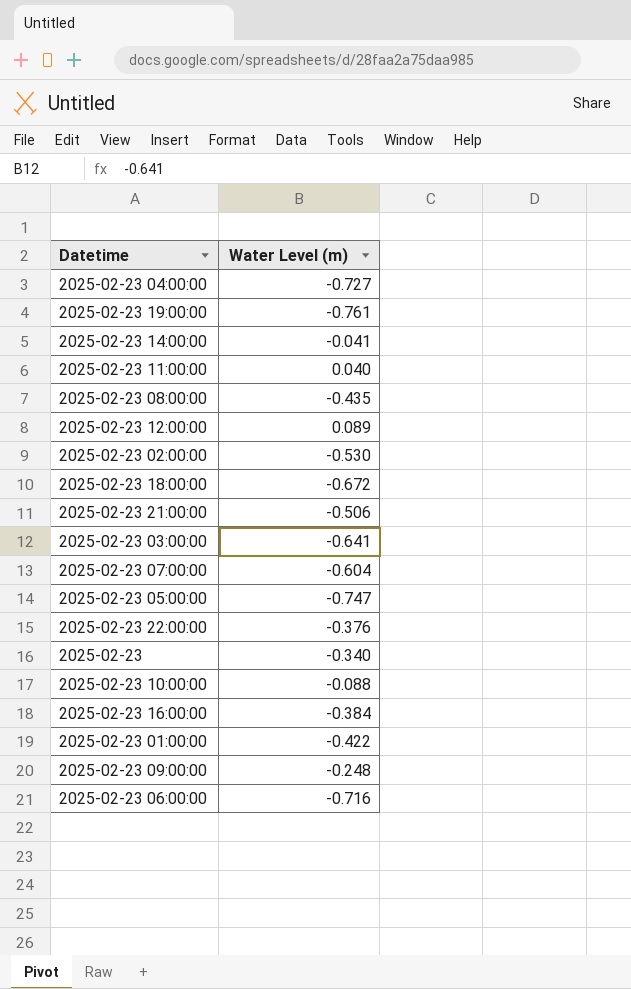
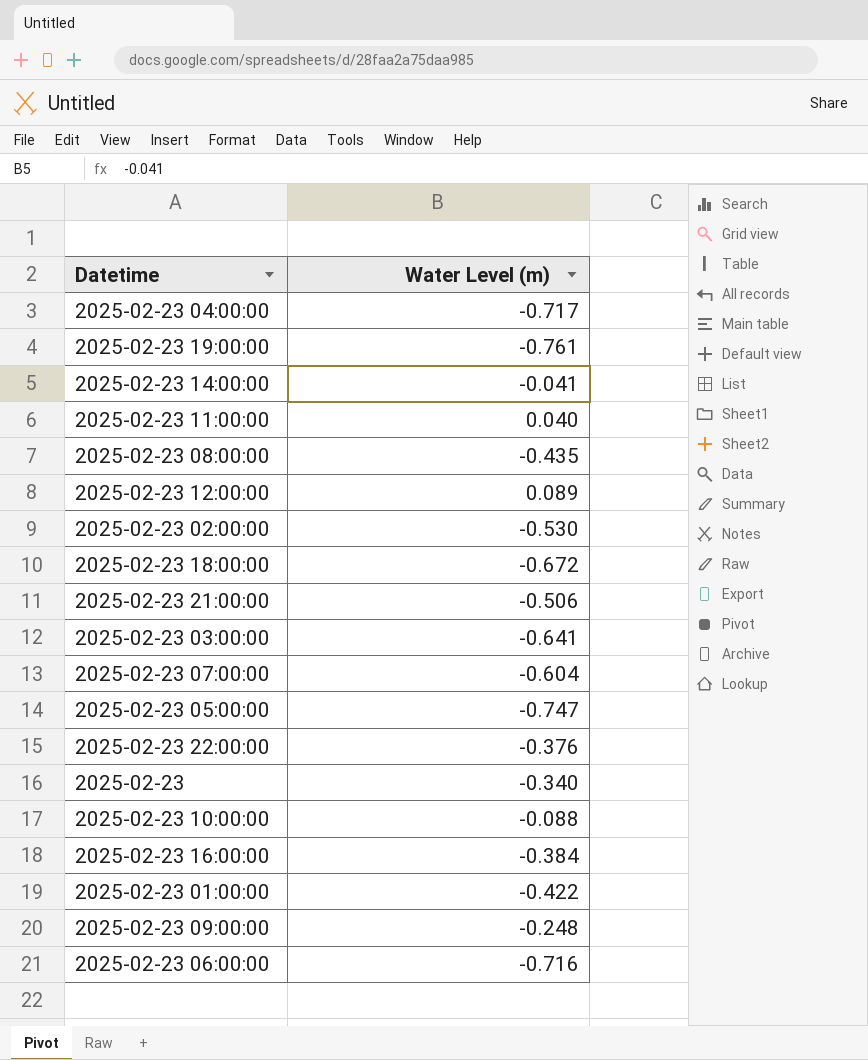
2025-02-23 04:00:00 | Water Level (m): -0.727 -> -0.717

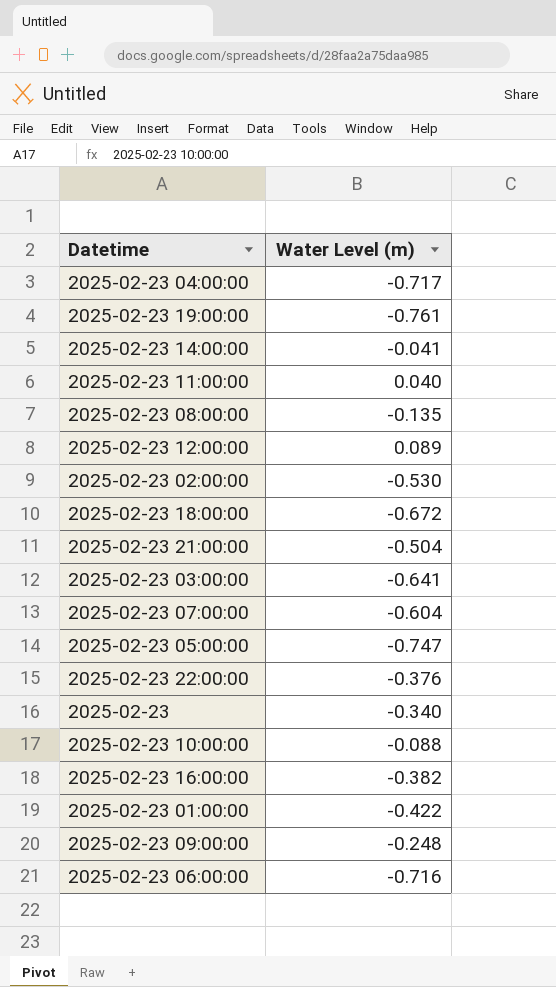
2025-02-23 08:00:00 | Water Level (m): -0.435 -> -0.135
2025-02-23 21:00:00 | Water Level (m): -0.506 -> -0.504
2025-02-23 16:00:00 | Water Level (m): -0.384 -> -0.382

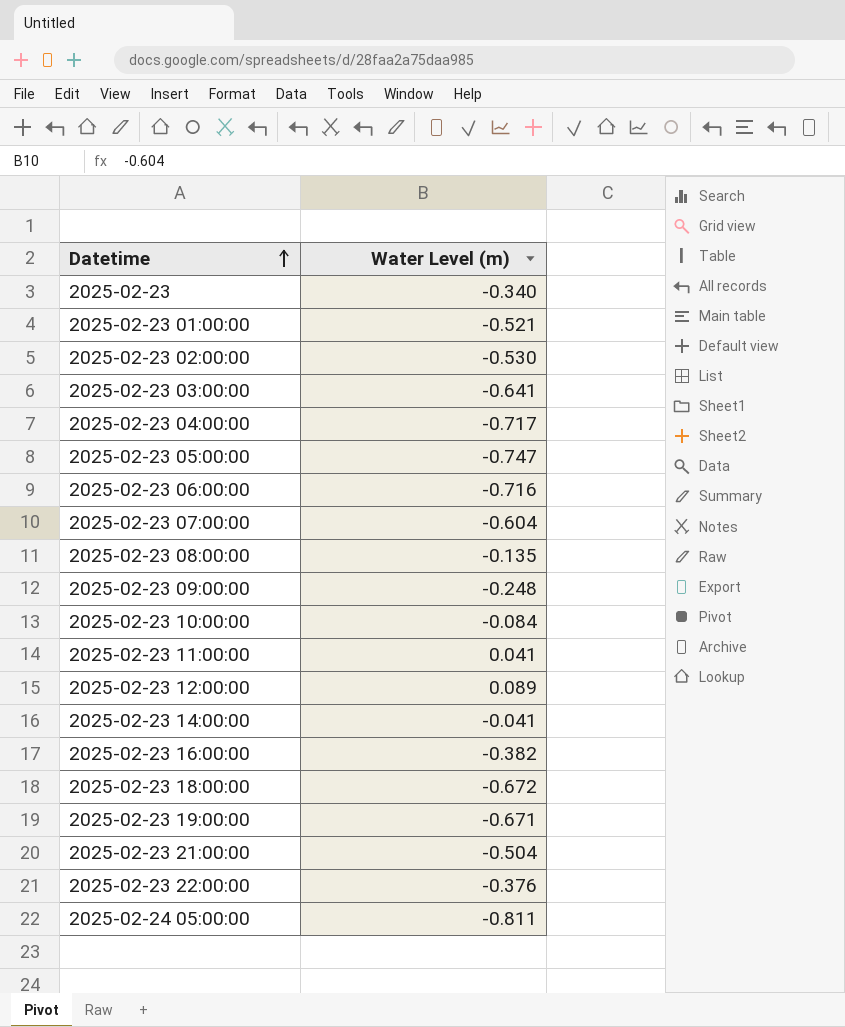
row order: none -> Datetime ascending
2025-02-23 01:00:00 | Water Level (m): -0.422 -> -0.521
2025-02-23 10:00:00 | Water Level (m): -0.088 -> -0.084
2025-02-23 11:00:00 | Water Level (m): 0.040 -> 0.041
2025-02-23 19:00:00 | Water Level (m): -0.761 -> -0.671
row 2025-02-24 05:00:00: none -> -0.811

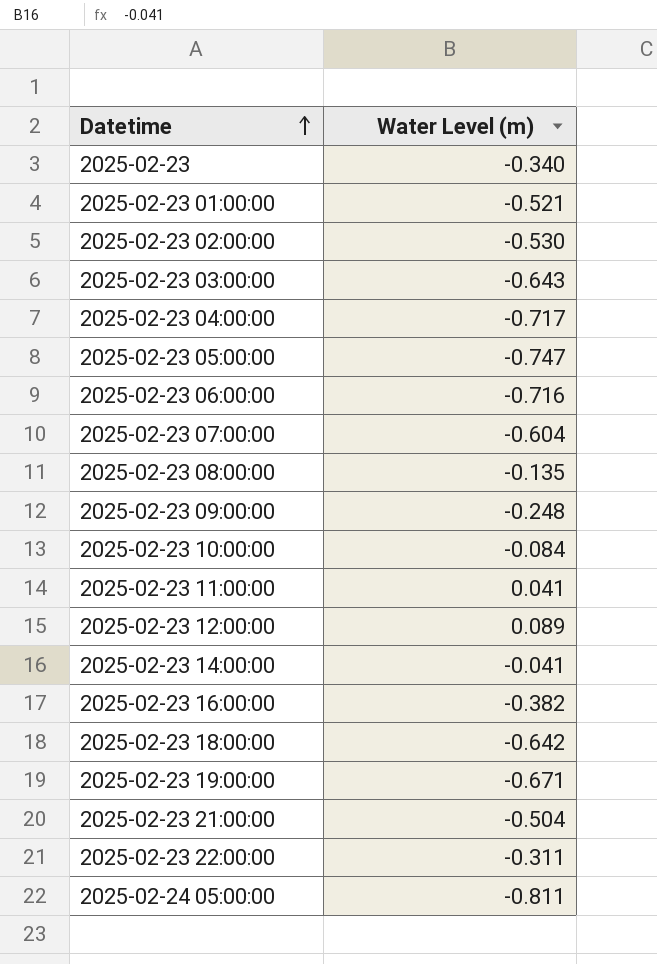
2025-02-23 03:00:00 | Water Level (m): -0.641 -> -0.643
2025-02-23 18:00:00 | Water Level (m): -0.672 -> -0.642
2025-02-23 22:00:00 | Water Level (m): -0.376 -> -0.311

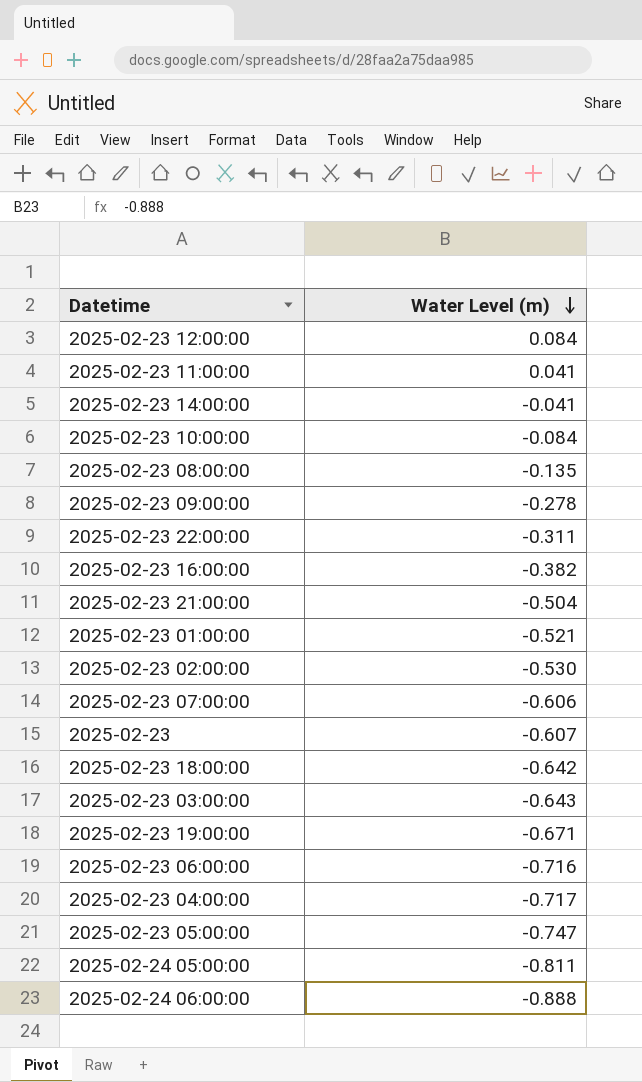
row order: Datetime ascending -> Water Level (m) descending
2025-02-23 12:00:00 | Water Level (m): 0.089 -> 0.084
2025-02-23 09:00:00 | Water Level (m): -0.248 -> -0.278
2025-02-23 07:00:00 | Water Level (m): -0.604 -> -0.606
2025-02-23 | Water Level (m): -0.340 -> -0.607
row 2025-02-24 06:00:00: none -> -0.888

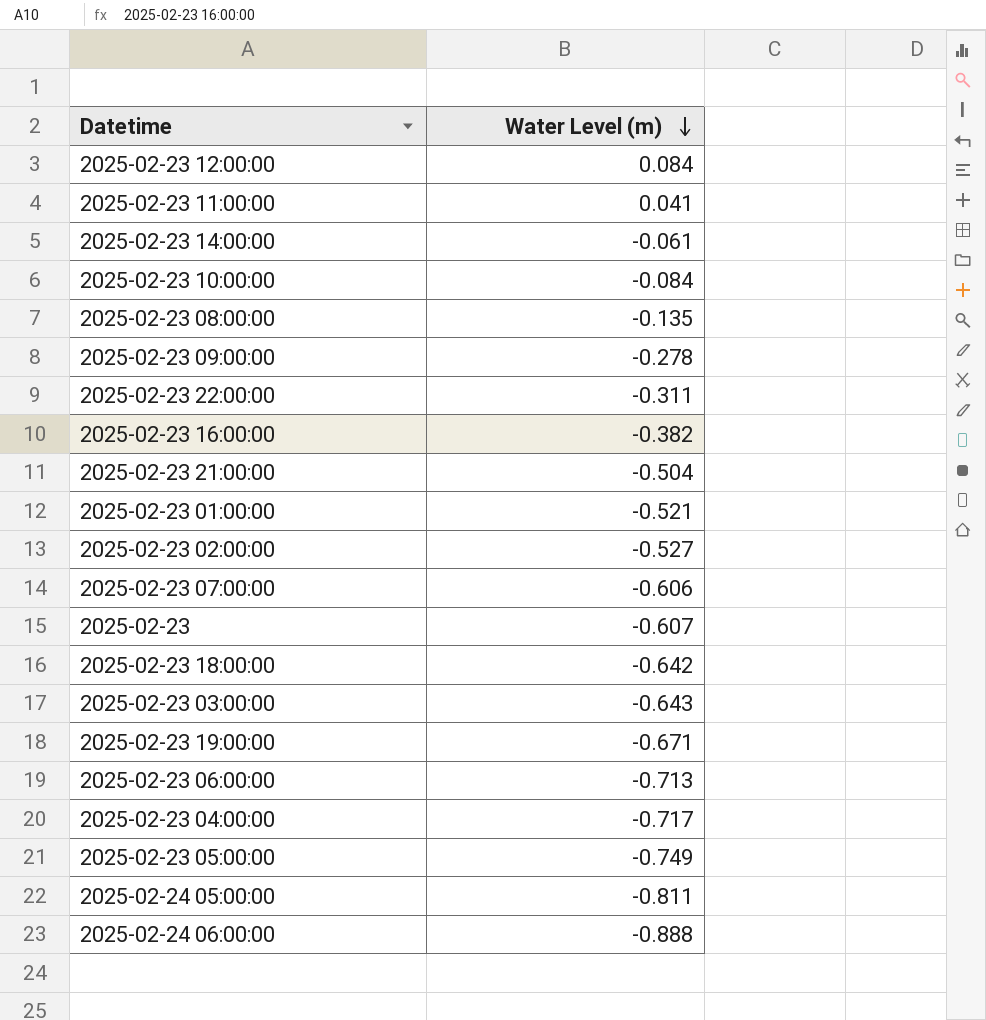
2025-02-23 14:00:00 | Water Level (m): -0.041 -> -0.061
2025-02-23 02:00:00 | Water Level (m): -0.530 -> -0.527
2025-02-23 06:00:00 | Water Level (m): -0.716 -> -0.713
2025-02-23 05:00:00 | Water Level (m): -0.747 -> -0.749

